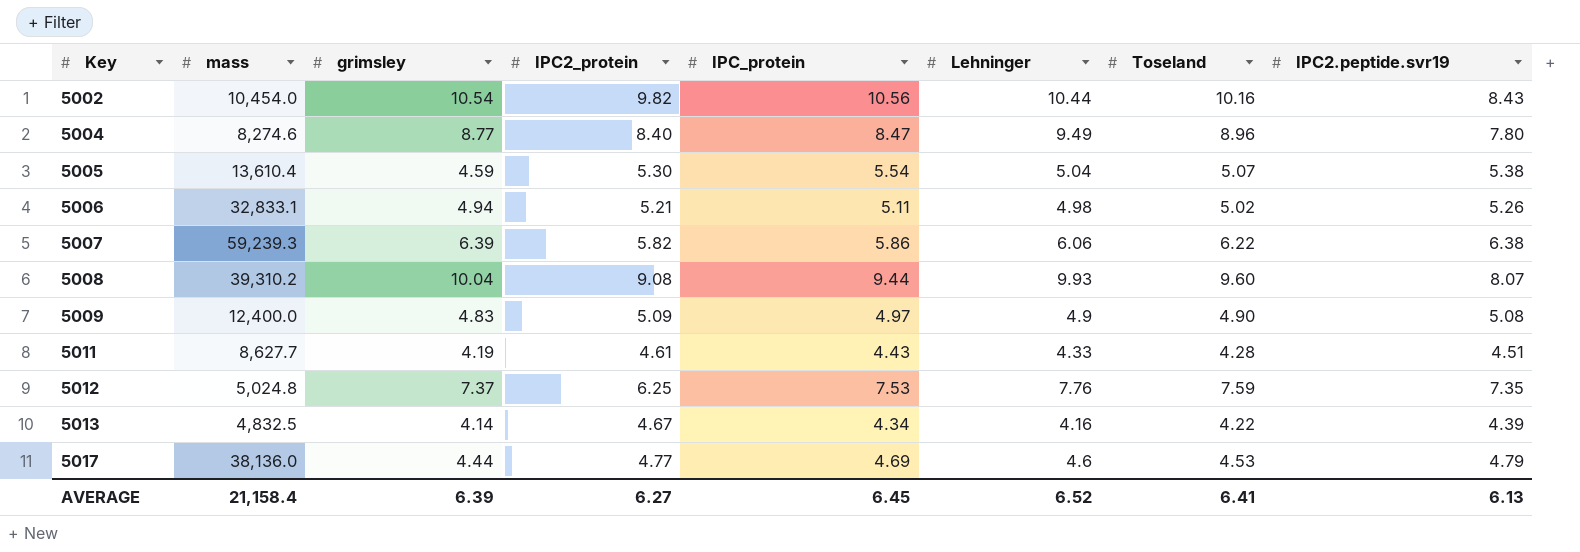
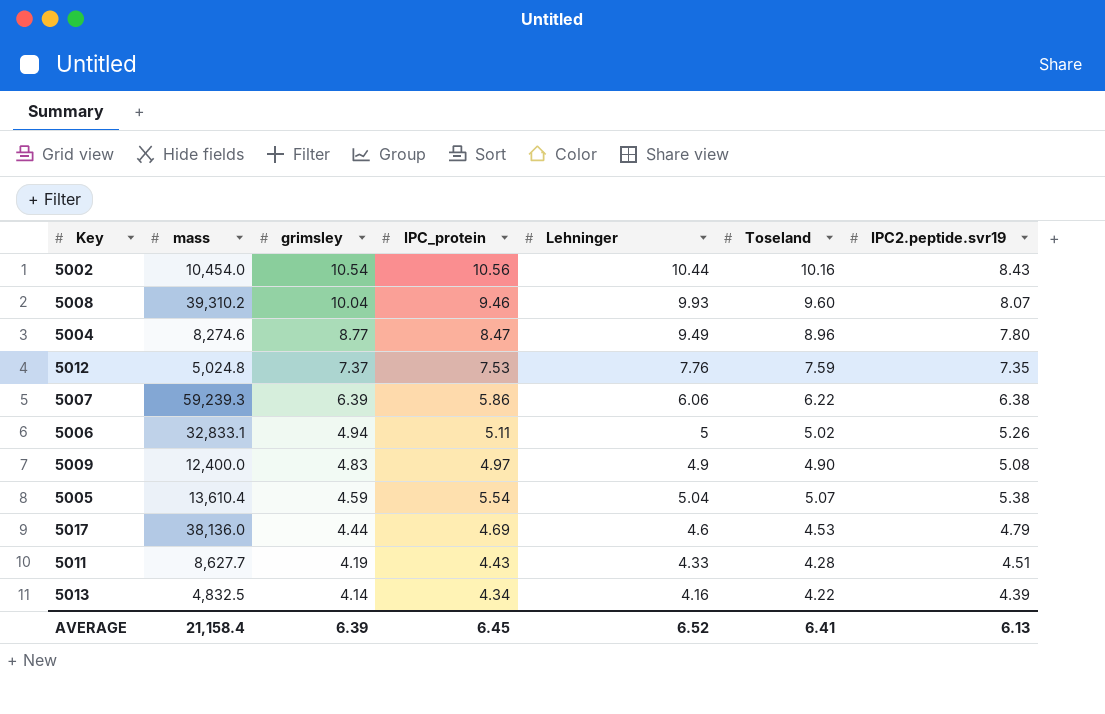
row order: Key ascending -> grimsley descending
column IPC2_protein | position: 4 -> none
5008 | IPC_protein: 9.44 -> 9.46
5006 | Lehninger: 4.98 -> 5

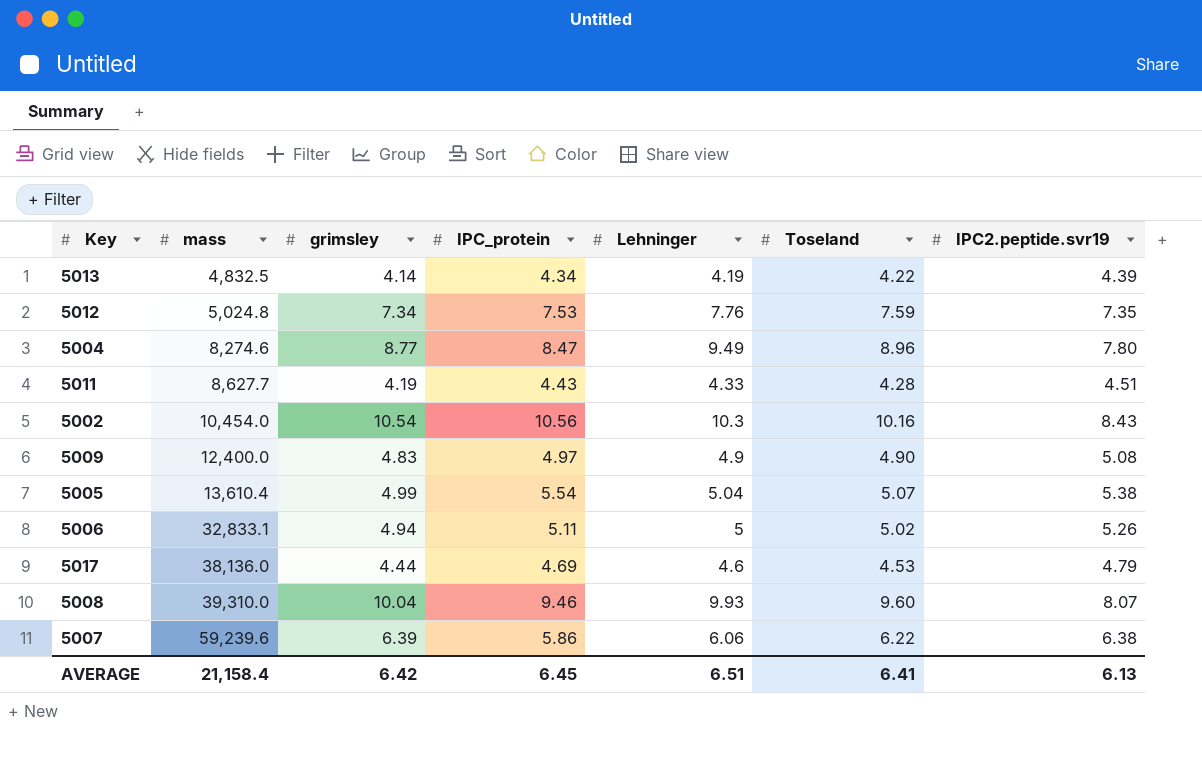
row order: grimsley descending -> mass ascending
5013 | Lehninger: 4.16 -> 4.19
5012 | grimsley: 7.37 -> 7.34
5002 | Lehninger: 10.44 -> 10.3
5005 | grimsley: 4.59 -> 4.99
5008 | mass: 39,310.2 -> 39,310.0
5007 | mass: 59,239.3 -> 59,239.6
AVERAGE | grimsley: 6.39 -> 6.42
AVERAGE | Lehninger: 6.52 -> 6.51

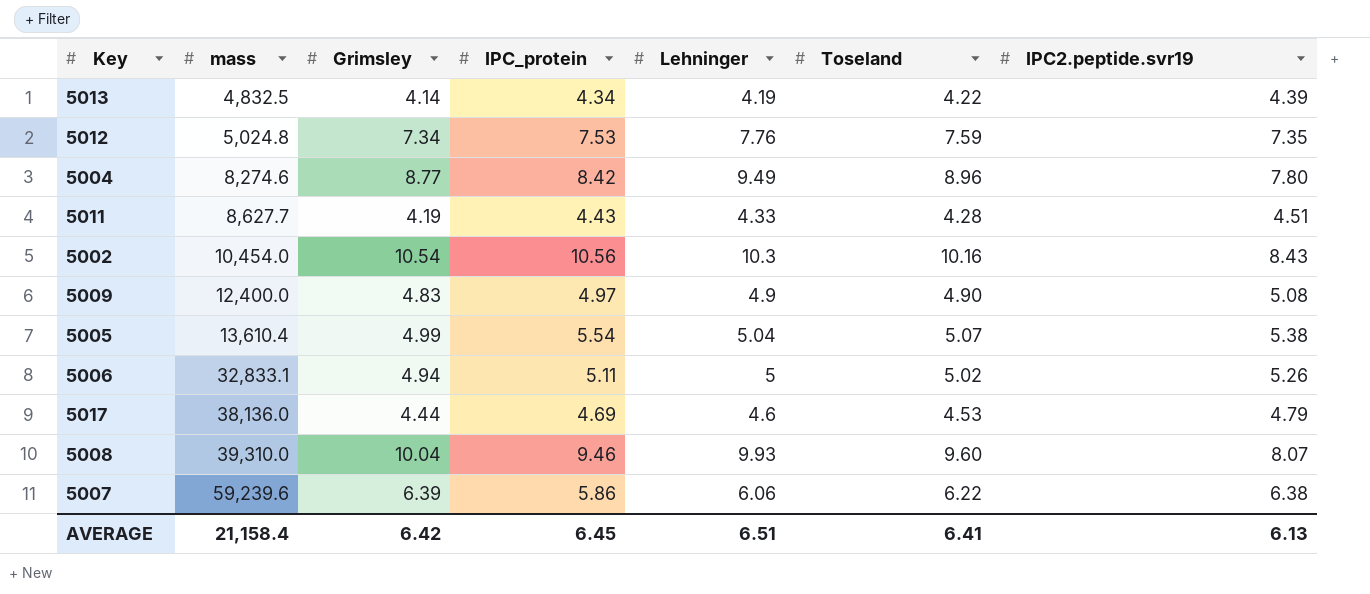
column name: grimsley -> Grimsley
5004 | IPC_protein: 8.47 -> 8.42

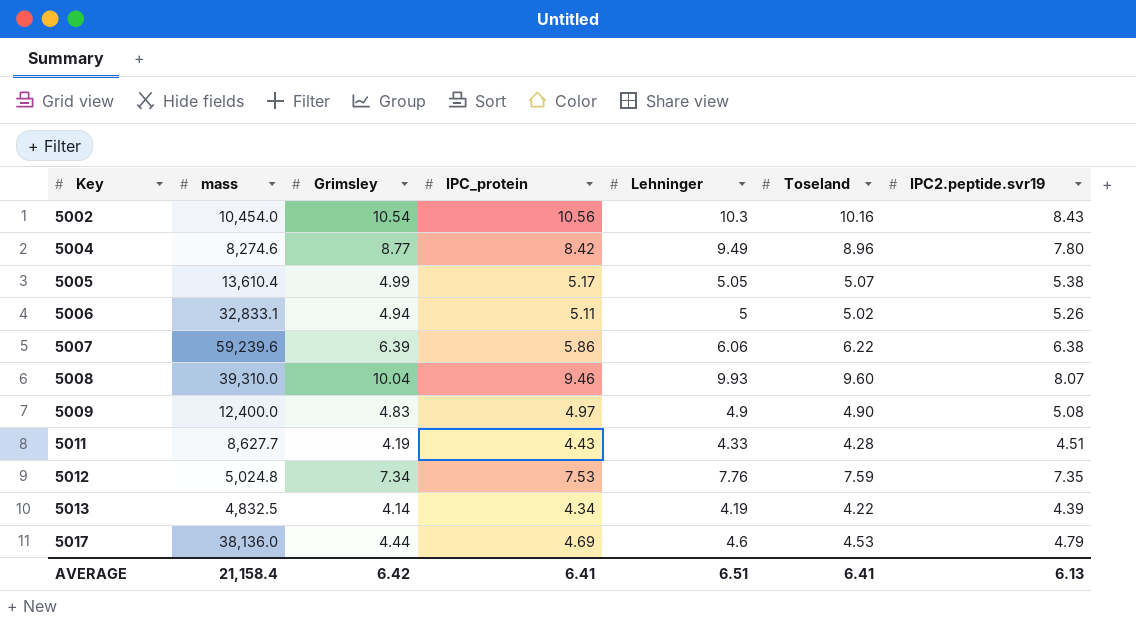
row order: mass ascending -> Key ascending
5005 | IPC_protein: 5.54 -> 5.17
5005 | Lehninger: 5.04 -> 5.05
AVERAGE | IPC_protein: 6.45 -> 6.41

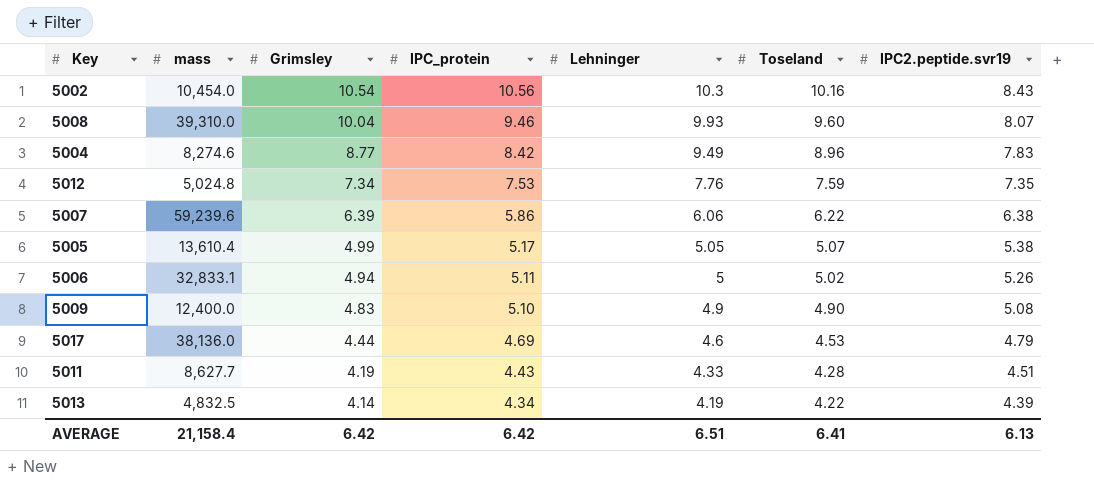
row order: Key ascending -> Grimsley descending
5004 | IPC2.peptide.svr19: 7.80 -> 7.83
5009 | IPC_protein: 4.97 -> 5.10
AVERAGE | IPC_protein: 6.41 -> 6.42

